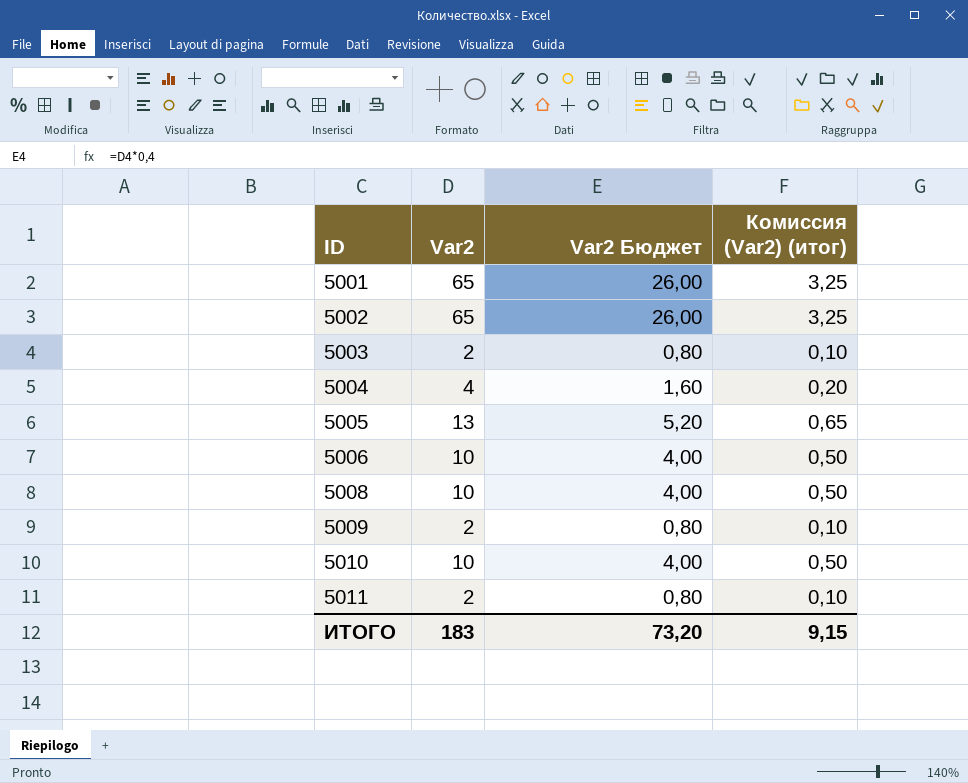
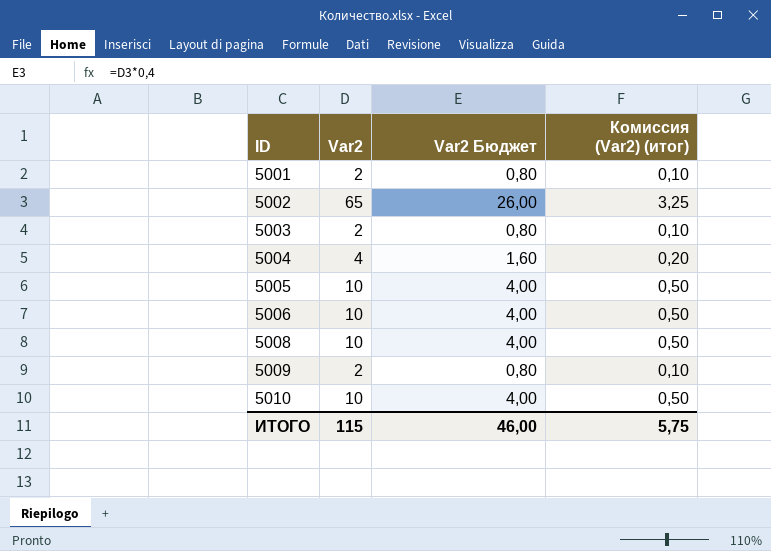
row 5011: 2 | 0,80 | 0,10 -> none
5001 | Var2: 65 -> 2
5001 | Var2 Бюджет: 26,00 -> 0,80
5001 | Комиссия (Var2) (итог): 3,25 -> 0,10
5005 | Var2: 13 -> 10
5005 | Var2 Бюджет: 5,20 -> 4,00
5005 | Комиссия (Var2) (итог): 0,65 -> 0,50
ИТОГО | Var2: 183 -> 115
ИТОГО | Var2 Бюджет: 73,20 -> 46,00
ИТОГО | Комиссия (Var2) (итог): 9,15 -> 5,75

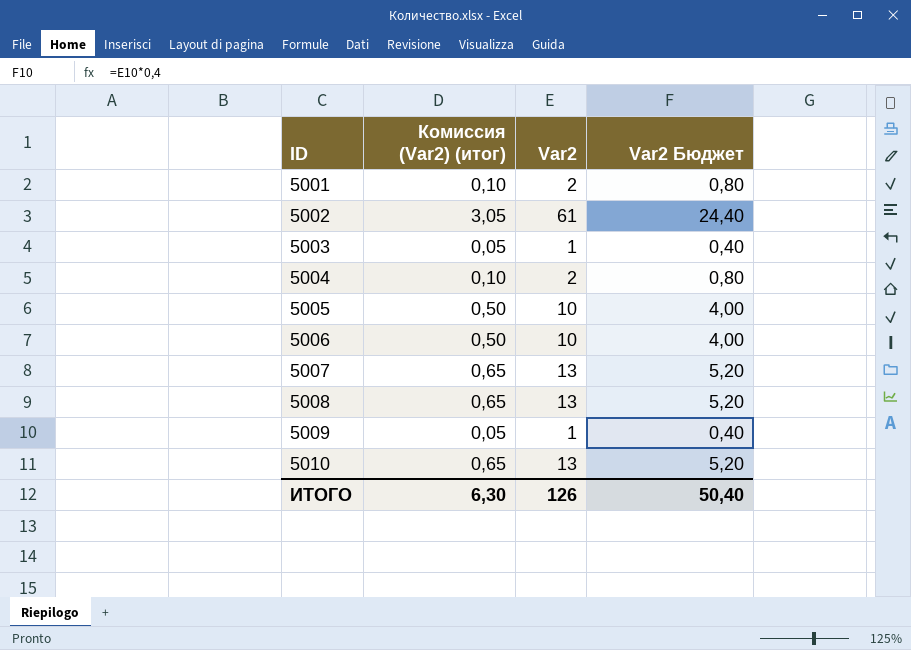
column Комиссия (Var2) (итог) | position: 4 -> 2
5002 | Комиссия (Var2) (итог): 3,25 -> 3,05
5002 | Var2: 65 -> 61
5002 | Var2 Бюджет: 26,00 -> 24,40
5003 | Комиссия (Var2) (итог): 0,10 -> 0,05
5003 | Var2: 2 -> 1
5003 | Var2 Бюджет: 0,80 -> 0,40
5004 | Комиссия (Var2) (итог): 0,20 -> 0,10
5004 | Var2: 4 -> 2
5004 | Var2 Бюджет: 1,60 -> 0,80
row 5007: none -> 0,65 | 13 | 5,20
5008 | Комиссия (Var2) (итог): 0,50 -> 0,65
5008 | Var2: 10 -> 13
5008 | Var2 Бюджет: 4,00 -> 5,20
5009 | Комиссия (Var2) (итог): 0,10 -> 0,05
5009 | Var2: 2 -> 1
5009 | Var2 Бюджет: 0,80 -> 0,40
5010 | Комиссия (Var2) (итог): 0,50 -> 0,65
5010 | Var2: 10 -> 13
5010 | Var2 Бюджет: 4,00 -> 5,20
ИТОГО | Комиссия (Var2) (итог): 5,75 -> 6,30
ИТОГО | Var2: 115 -> 126
ИТОГО | Var2 Бюджет: 46,00 -> 50,40

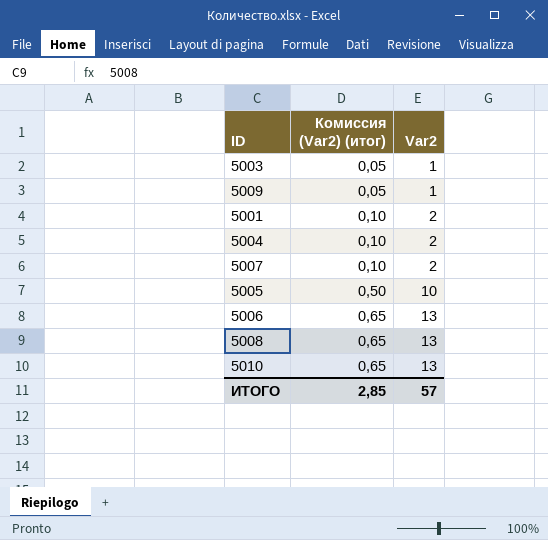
row order: ID ascending -> Комиссия (Var2) (итог) ascending
column Var2 Бюджет | formula: [Var2] * 0,4 -> none
row 5002: 3,05 | 61 | 24,40 -> none
5007 | Комиссия (Var2) (итог): 0,65 -> 0,10
5007 | Var2: 13 -> 2
5006 | Комиссия (Var2) (итог): 0,50 -> 0,65
5006 | Var2: 10 -> 13
ИТОГО | Комиссия (Var2) (итог): 6,30 -> 2,85
ИТОГО | Var2: 126 -> 57

